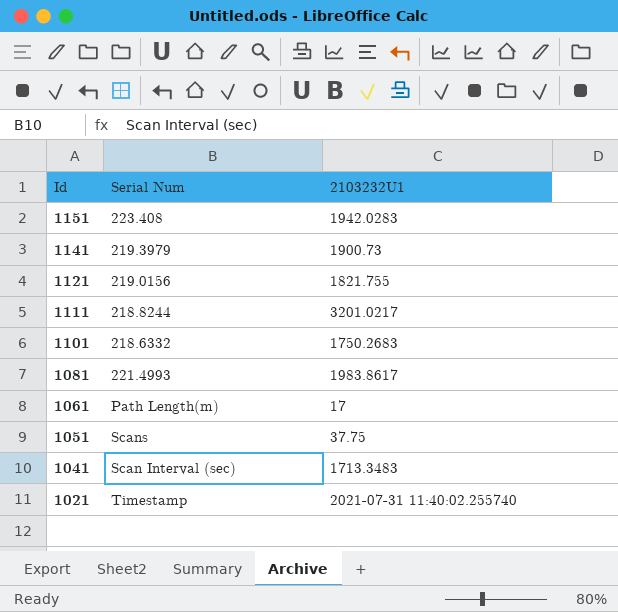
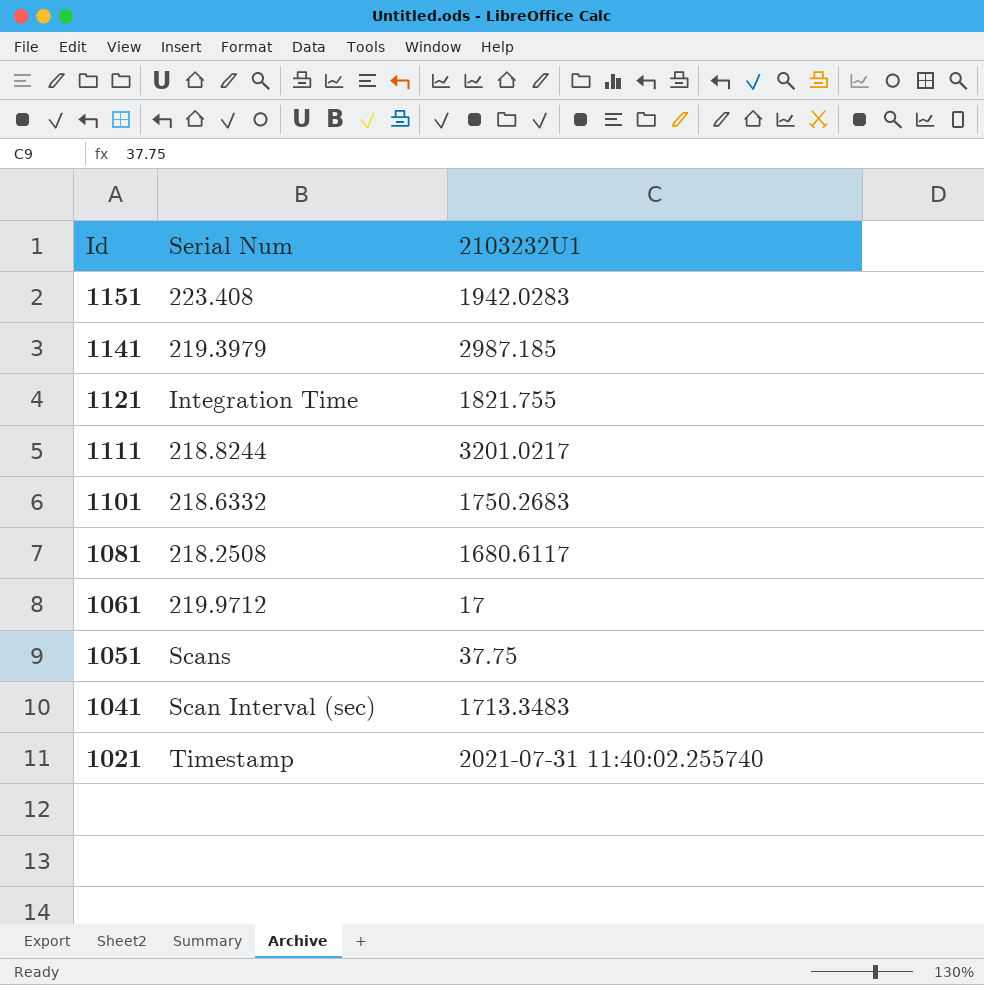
1141 | 2103232U1: 1900.73 -> 2987.185
1121 | Serial Num: 219.0156 -> Integration Time
1081 | Serial Num: 221.4993 -> 218.2508
1081 | 2103232U1: 1983.8617 -> 1680.6117
1061 | Serial Num: Path Length(m) -> 219.9712

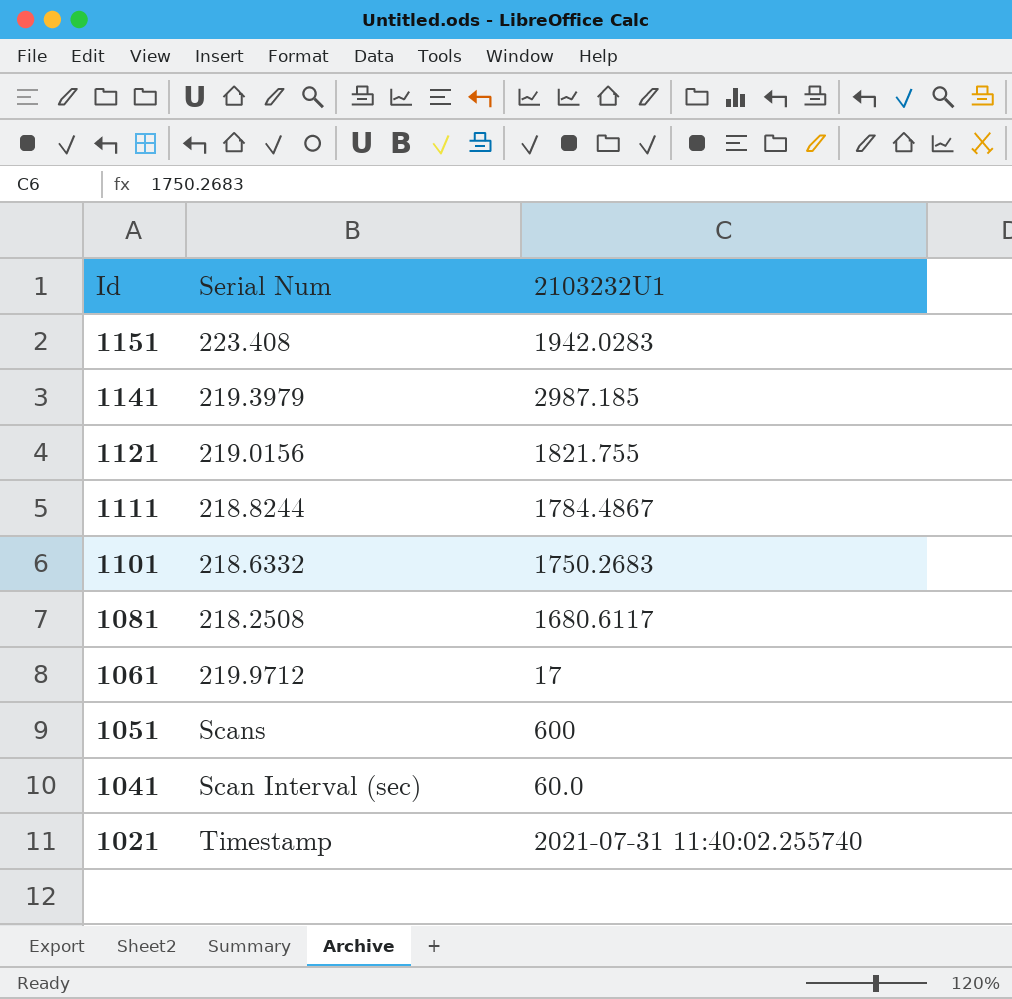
1121 | Serial Num: Integration Time -> 219.0156
1111 | 2103232U1: 3201.0217 -> 1784.4867
1051 | 2103232U1: 37.75 -> 600
1041 | 2103232U1: 1713.3483 -> 60.0

